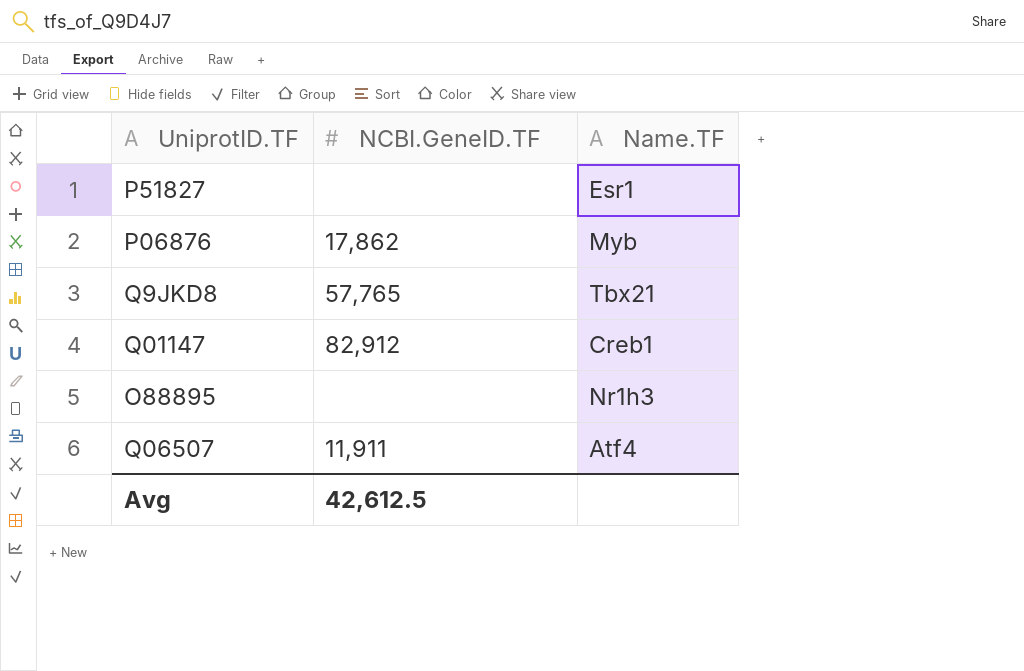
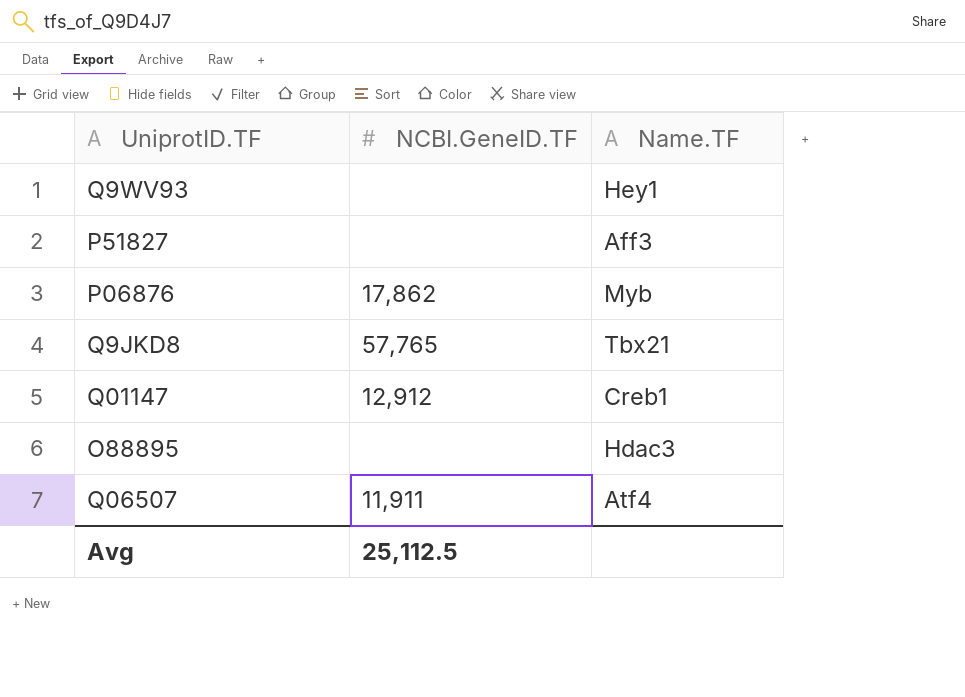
row Q9WV93: none -> none | Hey1
P51827 | Name.TF: Esr1 -> Aff3
Q01147 | NCBI.GeneID.TF: 82,912 -> 12,912
O88895 | Name.TF: Nr1h3 -> Hdac3
Avg | NCBI.GeneID.TF: 42,612.5 -> 25,112.5

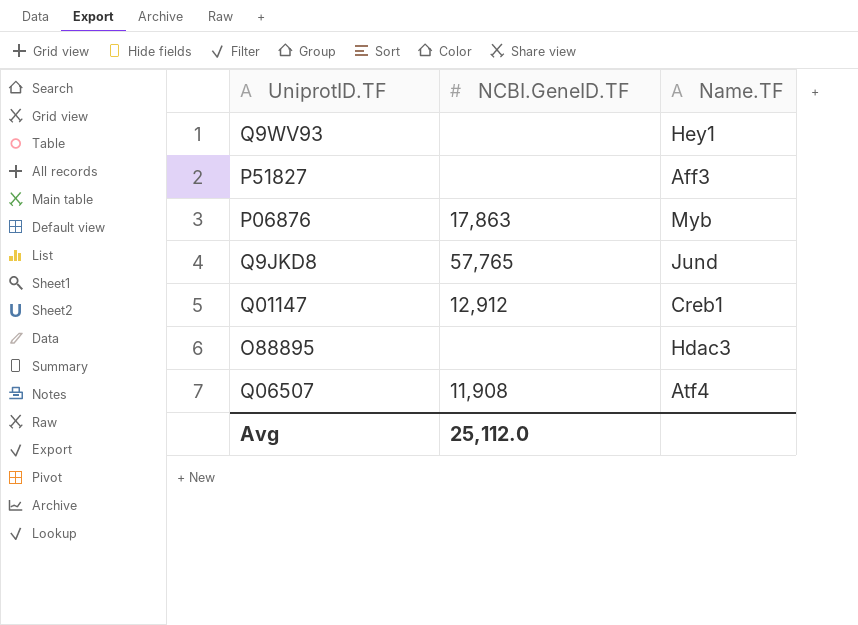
P06876 | NCBI.GeneID.TF: 17,862 -> 17,863
Q9JKD8 | Name.TF: Tbx21 -> Jund
Q06507 | NCBI.GeneID.TF: 11,911 -> 11,908
Avg | NCBI.GeneID.TF: 25,112.5 -> 25,112.0

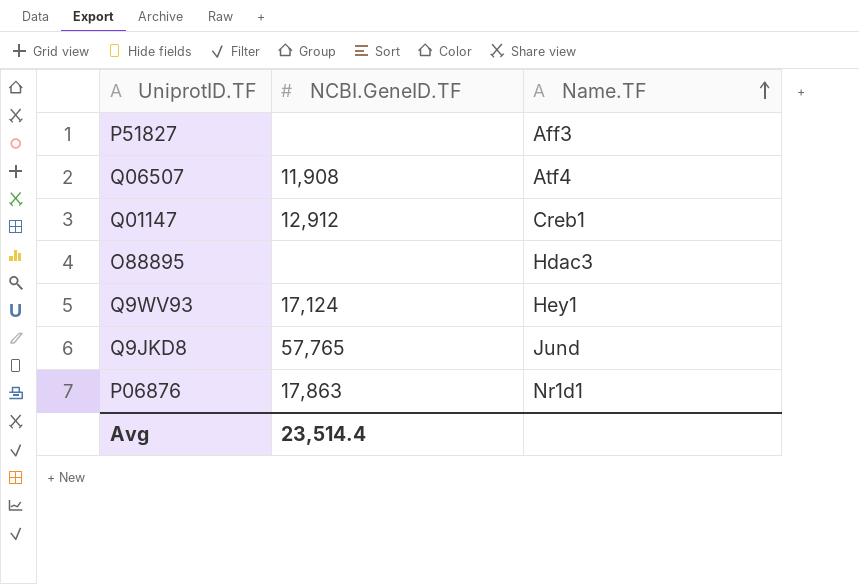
row order: none -> Name.TF ascending
Q9WV93 | NCBI.GeneID.TF: none -> 17,124
P06876 | Name.TF: Myb -> Nr1d1
Avg | NCBI.GeneID.TF: 25,112.0 -> 23,514.4

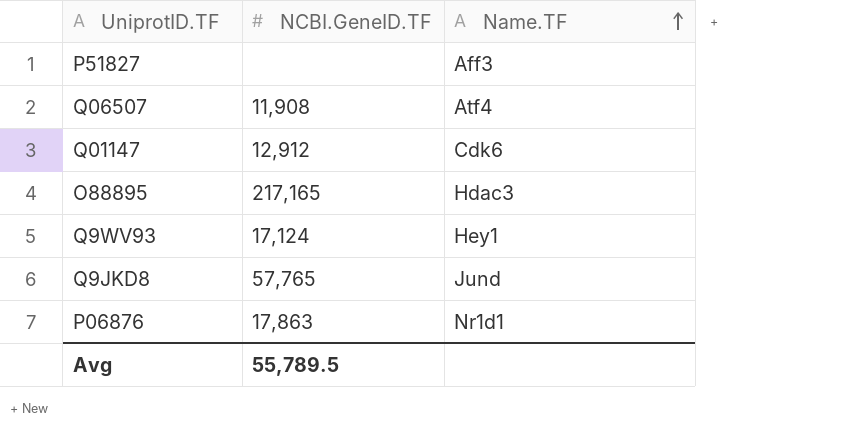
Q01147 | Name.TF: Creb1 -> Cdk6
O88895 | NCBI.GeneID.TF: none -> 217,165
Avg | NCBI.GeneID.TF: 23,514.4 -> 55,789.5

